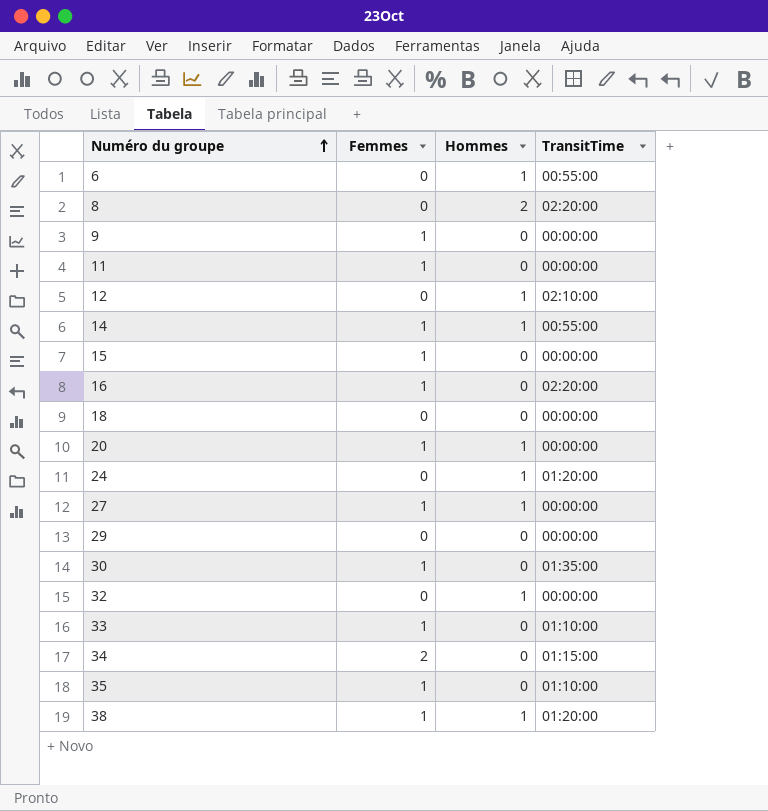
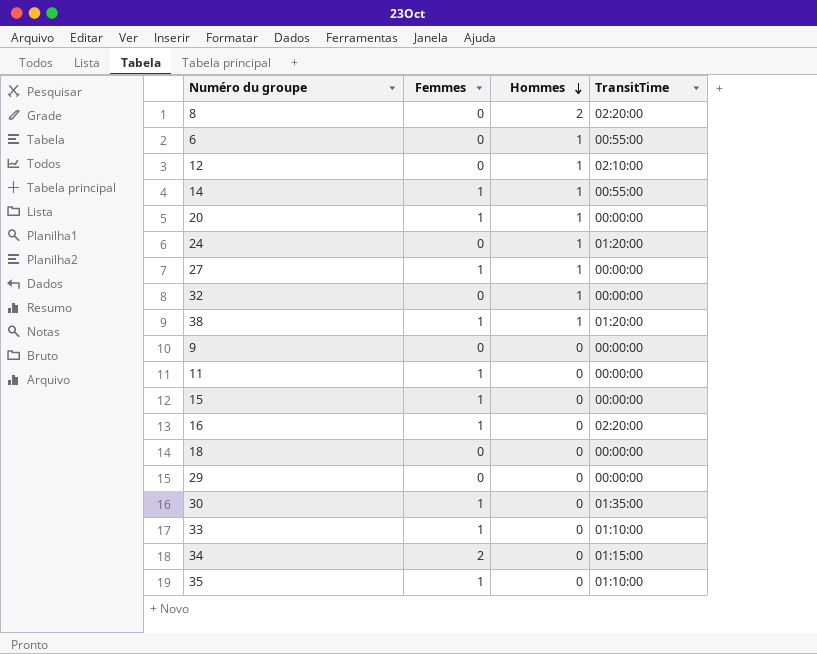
row order: Numéro du groupe ascending -> Hommes descending
9 | Femmes: 1 -> 0

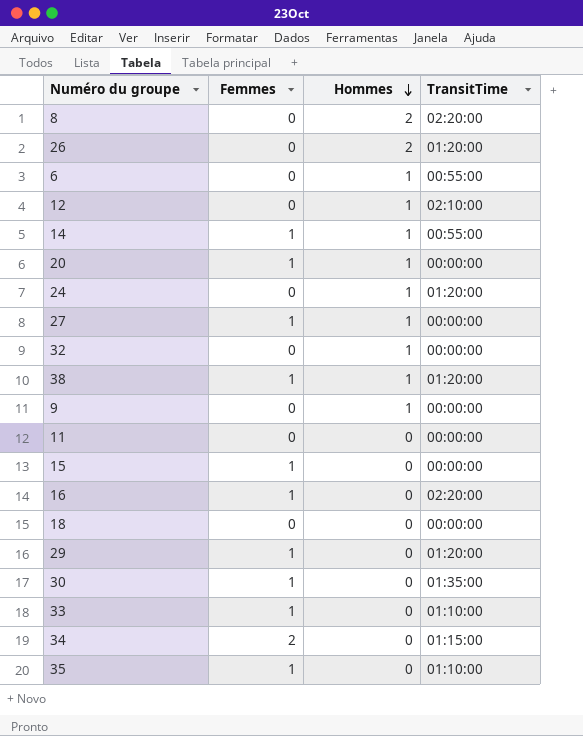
row 26: none -> 0 | 2 | 01:20:00
9 | Hommes: 0 -> 1
11 | Femmes: 1 -> 0
29 | Femmes: 0 -> 1
29 | TransitTime: 00:00:00 -> 01:20:00

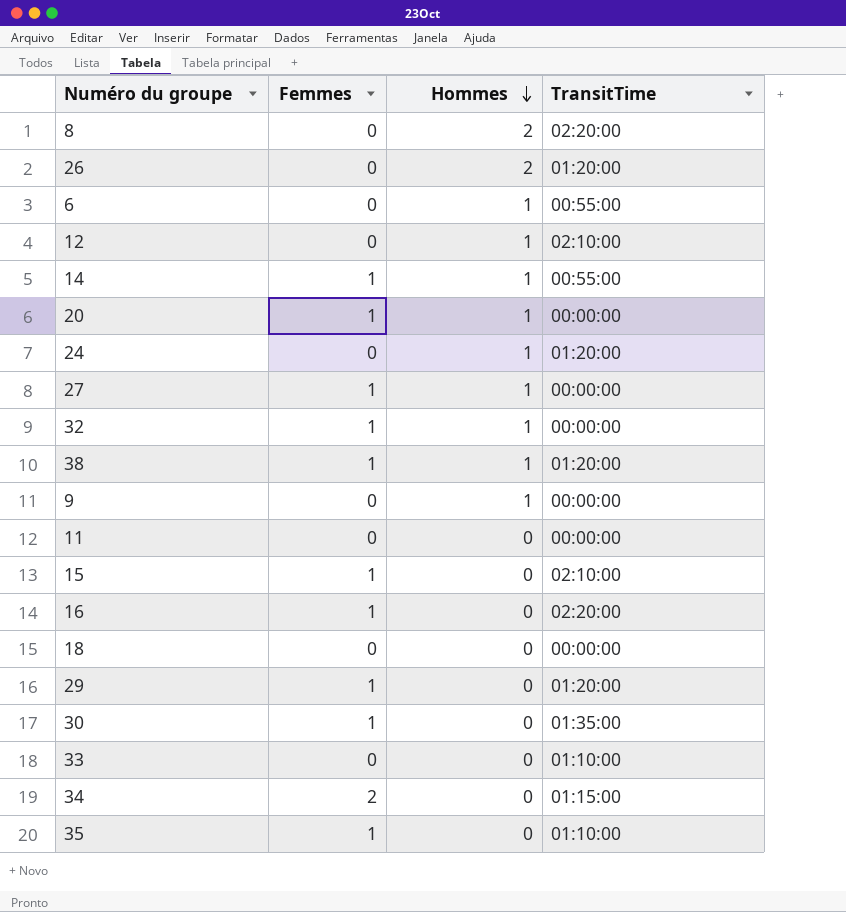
32 | Femmes: 0 -> 1
15 | TransitTime: 00:00:00 -> 02:10:00
33 | Femmes: 1 -> 0

